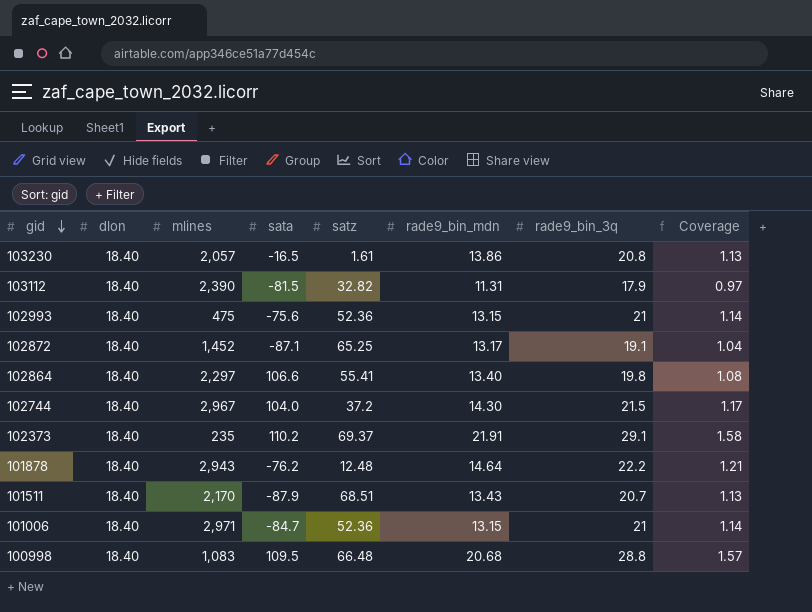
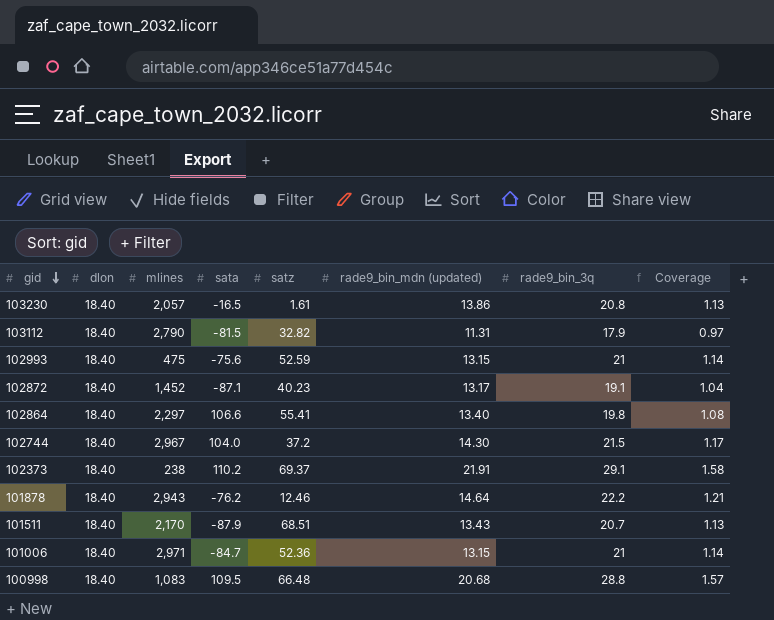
column name: rade9_bin_mdn -> rade9_bin_mdn (updated)
103112 | mlines: 2,390 -> 2,790
102993 | satz: 52.36 -> 52.59
102872 | satz: 65.25 -> 40.23
102373 | mlines: 235 -> 238
101878 | satz: 12.48 -> 12.46

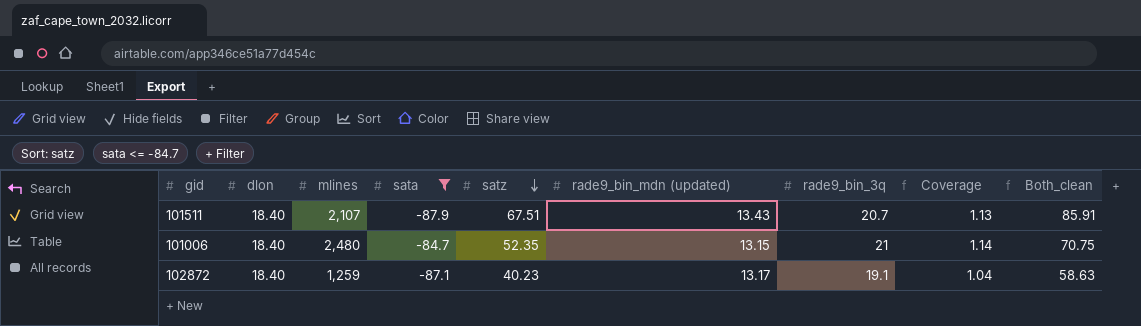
filter: none -> sata <= -84.7
row order: gid descending -> satz descending
column Both_clean | formula: none -> [dlon] + [satz]
101511 | mlines: 2,170 -> 2,107
101511 | satz: 68.51 -> 67.51
101006 | mlines: 2,971 -> 2,480
101006 | satz: 52.36 -> 52.35
102872 | mlines: 1,452 -> 1,259

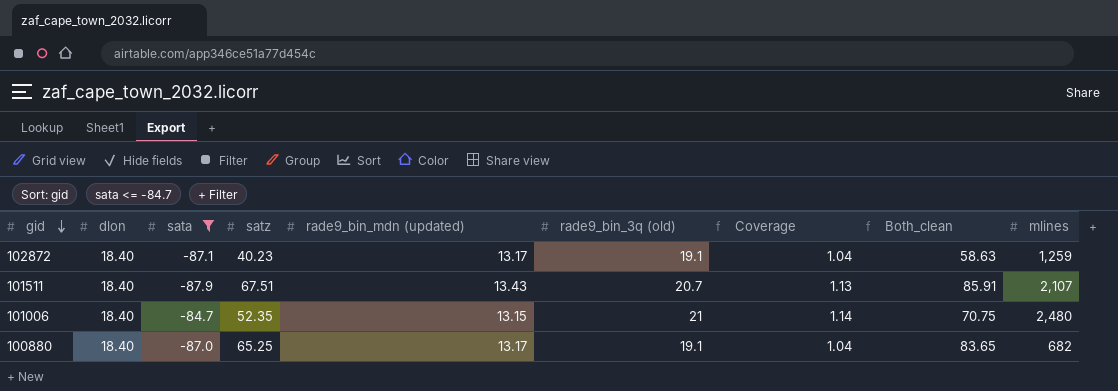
row order: satz descending -> gid descending
column name: rade9_bin_3q -> rade9_bin_3q (old)
column mlines | position: 3 -> 9
row 100880: none -> 18.40 | -87.0 | 65.25 | 13.17 | 19.1 | 1.04 | 83.65 | 682

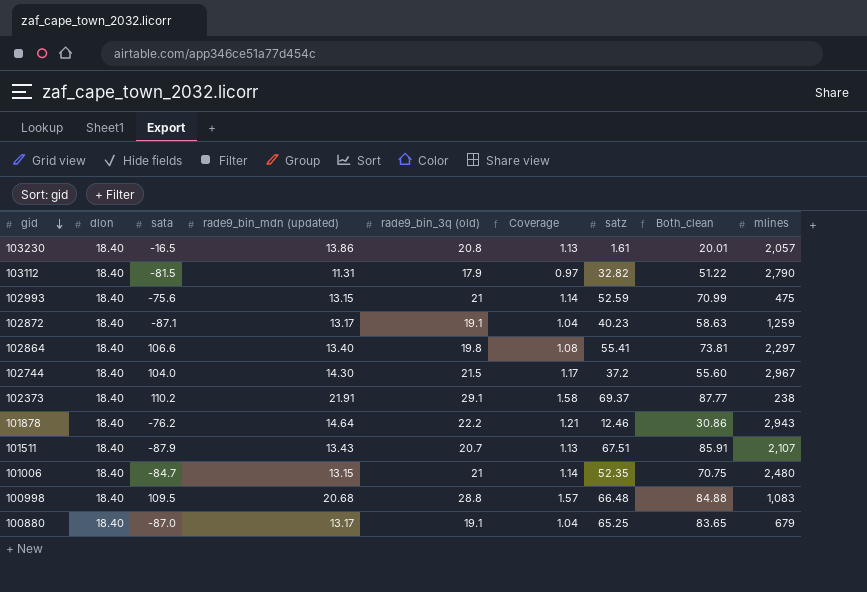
filter: sata <= -84.7 -> none
column satz | position: 4 -> 7
100880 | mlines: 682 -> 679

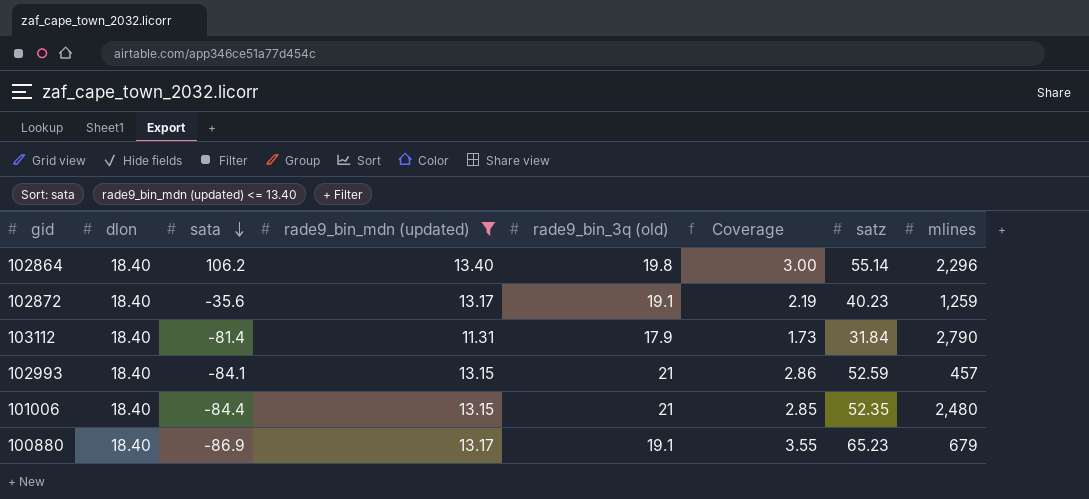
filter: none -> rade9_bin_mdn (updated) <= 13.40
row order: gid descending -> sata descending
column Both_clean | formula: [dlon] + [satz] -> none
column Coverage | formula: [rade9_bin_3q (old)] / [dlon] -> [satz] / [dlon]
102864 | sata: 106.6 -> 106.2
102864 | satz: 55.41 -> 55.14
102864 | mlines: 2,297 -> 2,296
102872 | sata: -87.1 -> -35.6
103112 | sata: -81.5 -> -81.4
103112 | satz: 32.82 -> 31.84
102993 | sata: -75.6 -> -84.1
102993 | mlines: 475 -> 457
101006 | sata: -84.7 -> -84.4
100880 | sata: -87.0 -> -86.9
100880 | satz: 65.25 -> 65.23

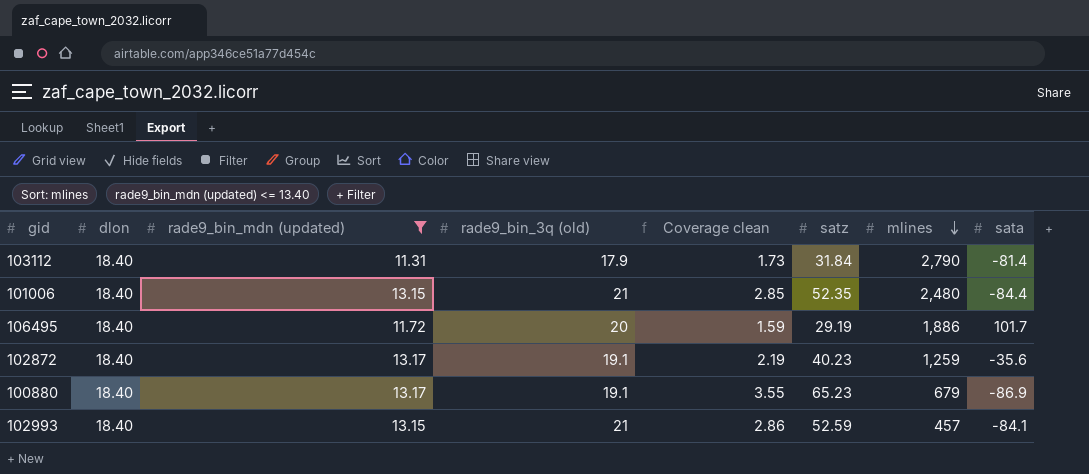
row order: sata descending -> mlines descending
column name: Coverage -> Coverage clean
column sata | position: 3 -> 8
row 102864: 18.40 | 106.2 | 13.40 | 19.8 | 3.00 | 55.14 | 2,296 -> none
row 106495: none -> 18.40 | 11.72 | 20 | 1.59 | 29.19 | 1,886 | 101.7

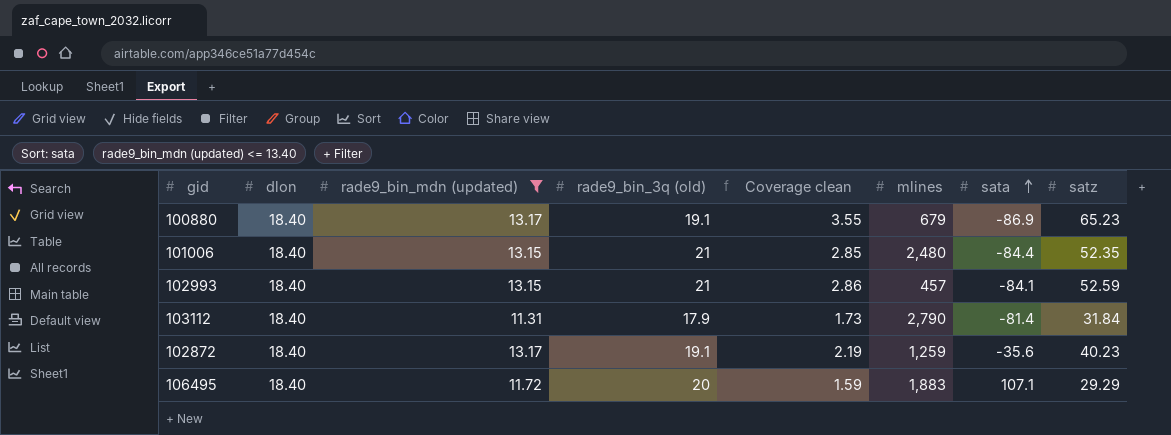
row order: mlines descending -> sata ascending
column satz | position: 6 -> 8
106495 | mlines: 1,886 -> 1,883
106495 | sata: 101.7 -> 107.1
106495 | satz: 29.19 -> 29.29

